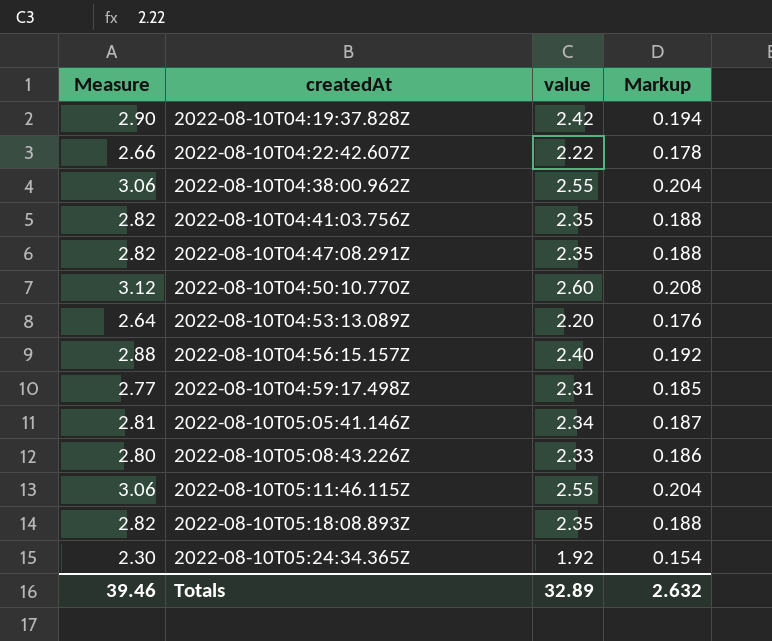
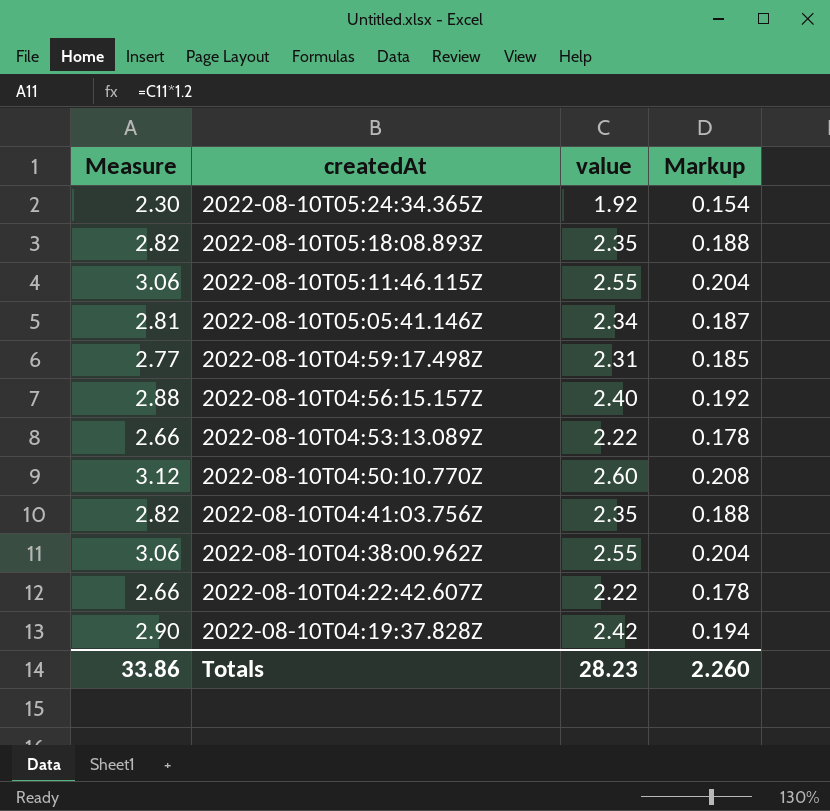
row order: createdAt ascending -> createdAt descending
row 2022-08-10T04:47:08.291Z: 2.82 | 2.35 | 0.188 -> none
row 2022-08-10T05:08:43.226Z: 2.80 | 2.33 | 0.186 -> none
2022-08-10T04:53:13.089Z | Measure: 2.64 -> 2.66
2022-08-10T04:53:13.089Z | value: 2.20 -> 2.22
2022-08-10T04:53:13.089Z | Markup: 0.176 -> 0.178
Totals | Measure: 39.46 -> 33.86
Totals | value: 32.89 -> 28.23
Totals | Markup: 2.632 -> 2.260

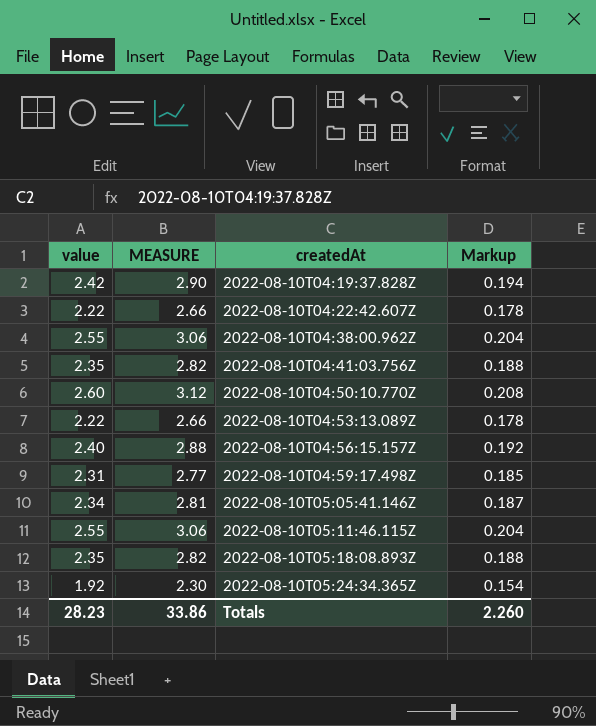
row order: createdAt descending -> createdAt ascending
column value | position: 3 -> 1
column name: Measure -> MEASURE

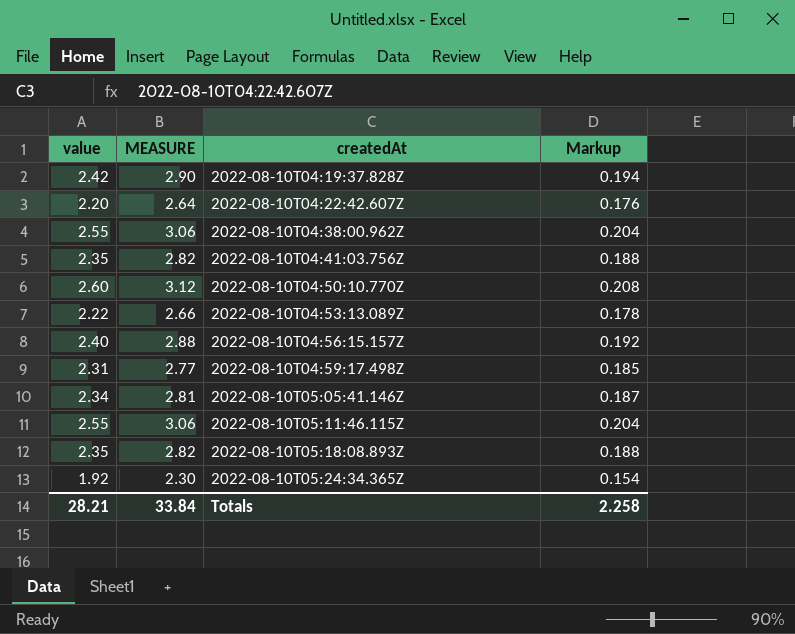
2022-08-10T04:22:42.607Z | value: 2.22 -> 2.20
2022-08-10T04:22:42.607Z | MEASURE: 2.66 -> 2.64
2022-08-10T04:22:42.607Z | Markup: 0.178 -> 0.176
Totals | value: 28.23 -> 28.21
Totals | MEASURE: 33.86 -> 33.84
Totals | Markup: 2.260 -> 2.258

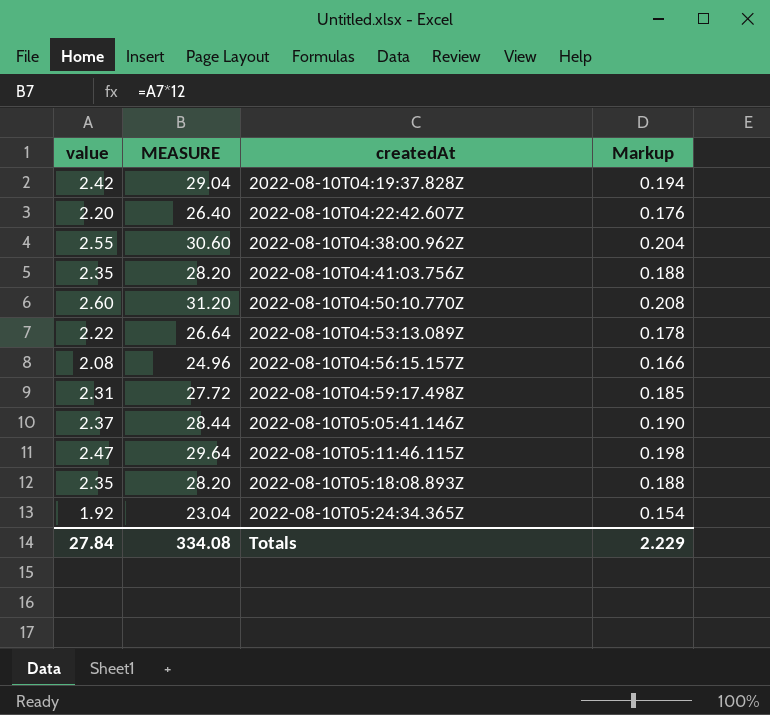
column MEASURE | formula: [value] * 1.2 -> [value] * 12
2022-08-10T04:56:15.157Z | value: 2.40 -> 2.08
2022-08-10T04:56:15.157Z | Markup: 0.192 -> 0.166
2022-08-10T05:05:41.146Z | value: 2.34 -> 2.37
2022-08-10T05:05:41.146Z | Markup: 0.187 -> 0.190
2022-08-10T05:11:46.115Z | value: 2.55 -> 2.47
2022-08-10T05:11:46.115Z | Markup: 0.204 -> 0.198
Totals | value: 28.21 -> 27.84
Totals | MEASURE: 33.84 -> 334.08
Totals | Markup: 2.258 -> 2.229

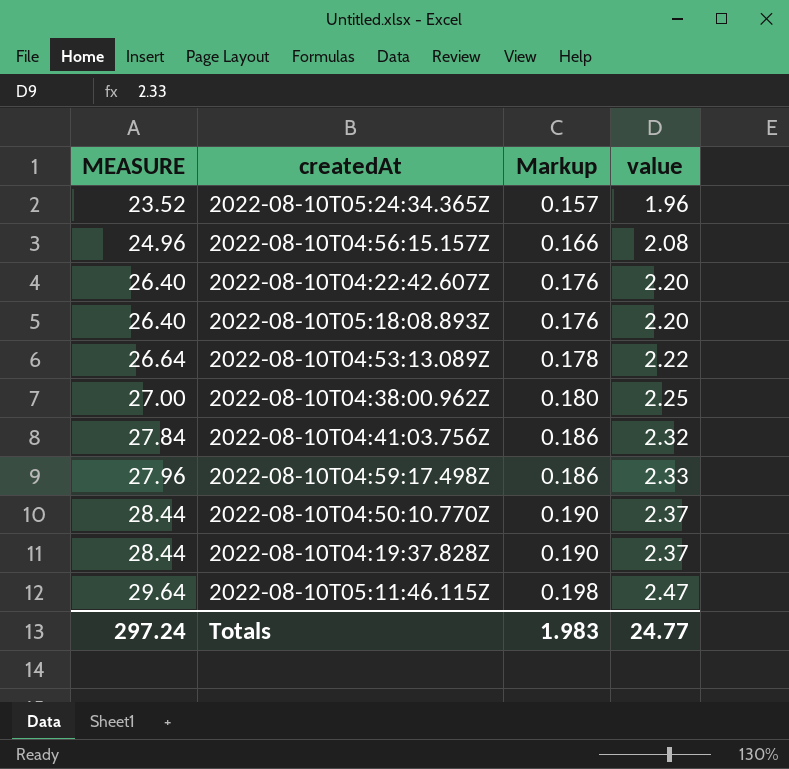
row order: createdAt ascending -> MEASURE ascending
column value | position: 1 -> 4
row 2022-08-10T05:05:41.146Z: 2.37 | 28.44 | 0.190 -> none
2022-08-10T05:24:34.365Z | MEASURE: 23.04 -> 23.52
2022-08-10T05:24:34.365Z | Markup: 0.154 -> 0.157
2022-08-10T05:24:34.365Z | value: 1.92 -> 1.96
2022-08-10T05:18:08.893Z | MEASURE: 28.20 -> 26.40
2022-08-10T05:18:08.893Z | Markup: 0.188 -> 0.176
2022-08-10T05:18:08.893Z | value: 2.35 -> 2.20
2022-08-10T04:38:00.962Z | MEASURE: 30.60 -> 27.00
2022-08-10T04:38:00.962Z | Markup: 0.204 -> 0.180
2022-08-10T04:38:00.962Z | value: 2.55 -> 2.25
2022-08-10T04:41:03.756Z | MEASURE: 28.20 -> 27.84
2022-08-10T04:41:03.756Z | Markup: 0.188 -> 0.186
2022-08-10T04:41:03.756Z | value: 2.35 -> 2.32
2022-08-10T04:59:17.498Z | MEASURE: 27.72 -> 27.96
2022-08-10T04:59:17.498Z | Markup: 0.185 -> 0.186
2022-08-10T04:59:17.498Z | value: 2.31 -> 2.33
2022-08-10T04:50:10.770Z | MEASURE: 31.20 -> 28.44
2022-08-10T04:50:10.770Z | Markup: 0.208 -> 0.190
2022-08-10T04:50:10.770Z | value: 2.60 -> 2.37
2022-08-10T04:19:37.828Z | MEASURE: 29.04 -> 28.44
2022-08-10T04:19:37.828Z | Markup: 0.194 -> 0.190
2022-08-10T04:19:37.828Z | value: 2.42 -> 2.37
Totals | MEASURE: 334.08 -> 297.24
Totals | Markup: 2.229 -> 1.983
Totals | value: 27.84 -> 24.77

